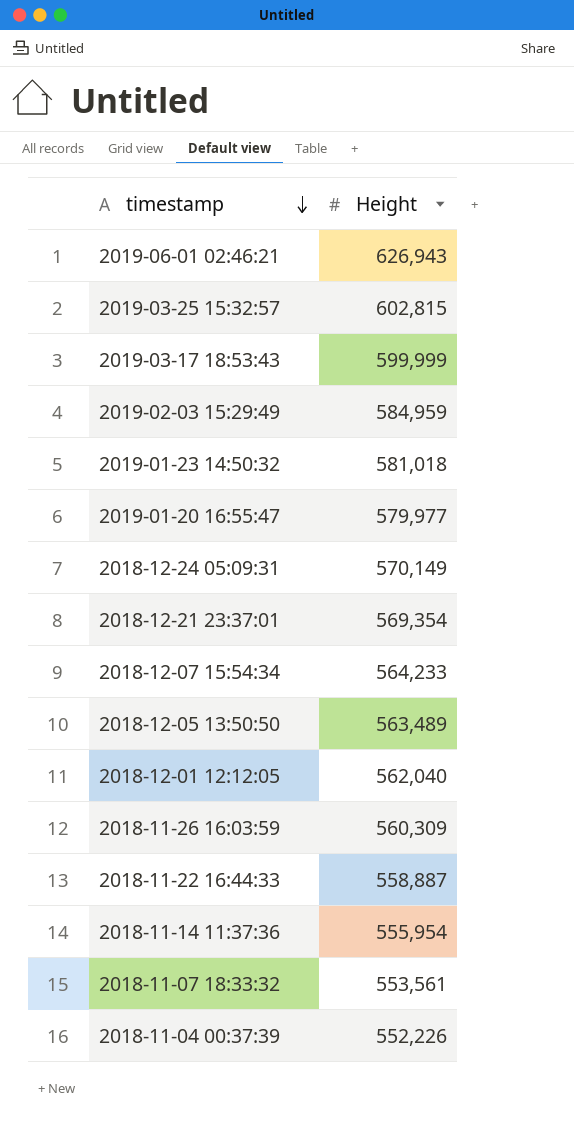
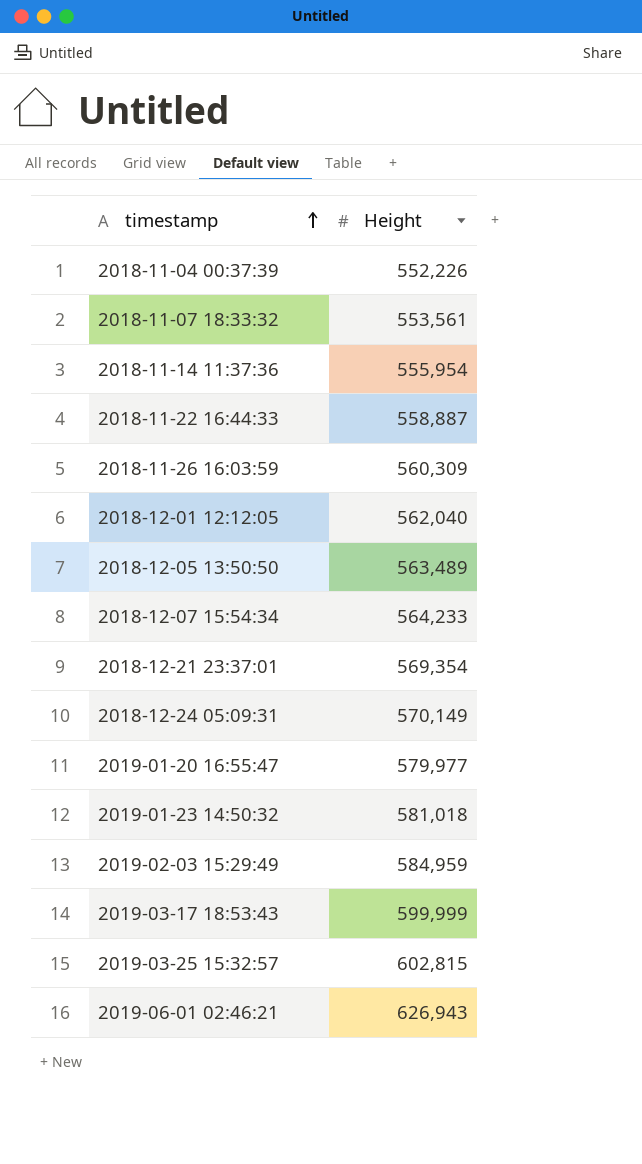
row order: timestamp descending -> timestamp ascending

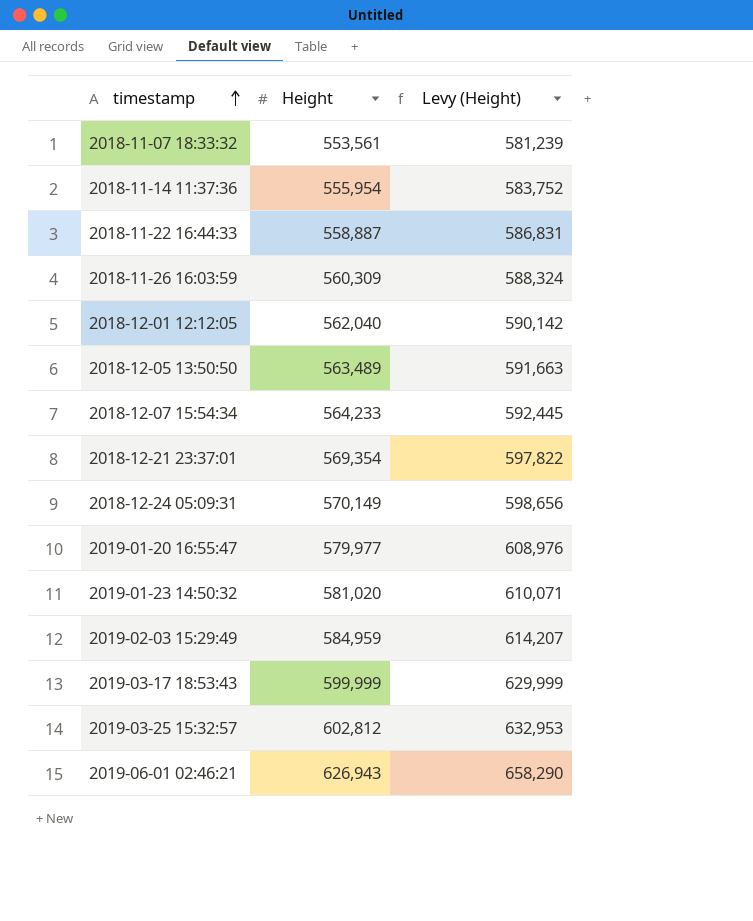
column Levy (Height) | formula: none -> [Height] * 1.05
row 2018-11-04 00:37:39: 552,226 -> none
2019-01-23 14:50:32 | Height: 581,018 -> 581,020
2019-03-25 15:32:57 | Height: 602,815 -> 602,812

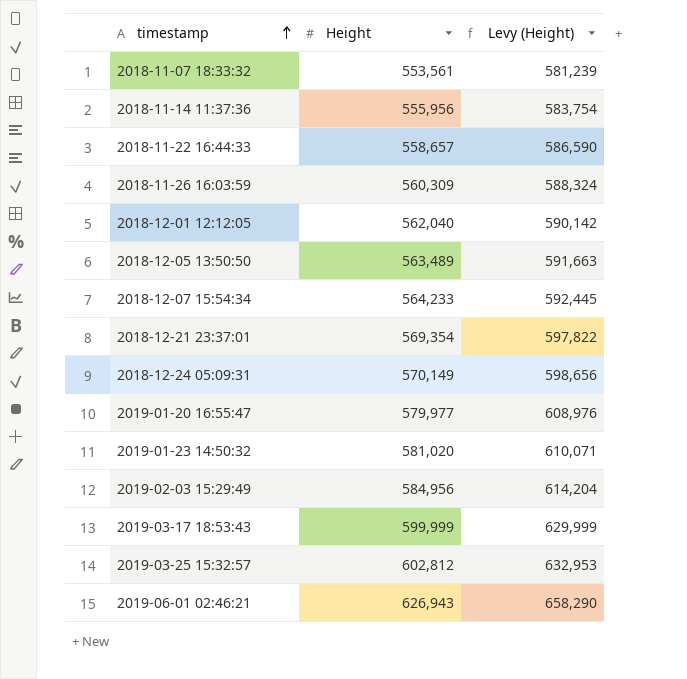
2018-11-14 11:37:36 | Height: 555,954 -> 555,956
2018-11-14 11:37:36 | Levy (Height): 583,752 -> 583,754
2018-11-22 16:44:33 | Height: 558,887 -> 558,657
2018-11-22 16:44:33 | Levy (Height): 586,831 -> 586,590
2019-02-03 15:29:49 | Height: 584,959 -> 584,956
2019-02-03 15:29:49 | Levy (Height): 614,207 -> 614,204

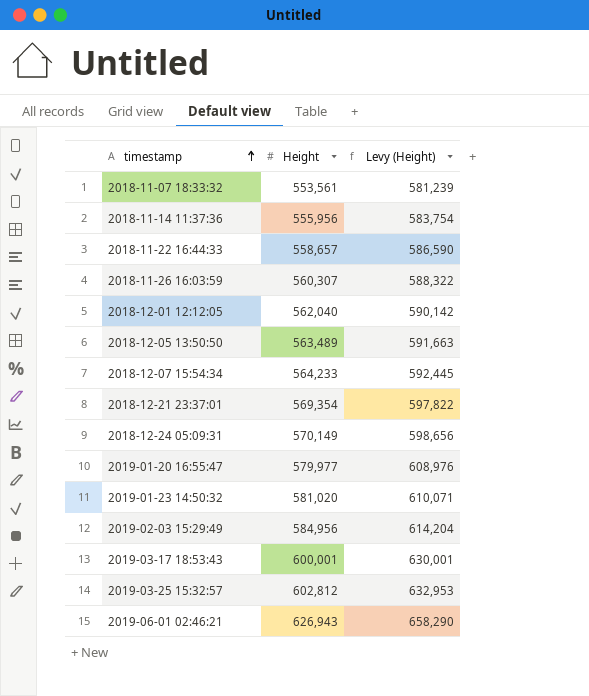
2018-11-26 16:03:59 | Height: 560,309 -> 560,307
2018-11-26 16:03:59 | Levy (Height): 588,324 -> 588,322
2019-03-17 18:53:43 | Height: 599,999 -> 600,001
2019-03-17 18:53:43 | Levy (Height): 629,999 -> 630,001

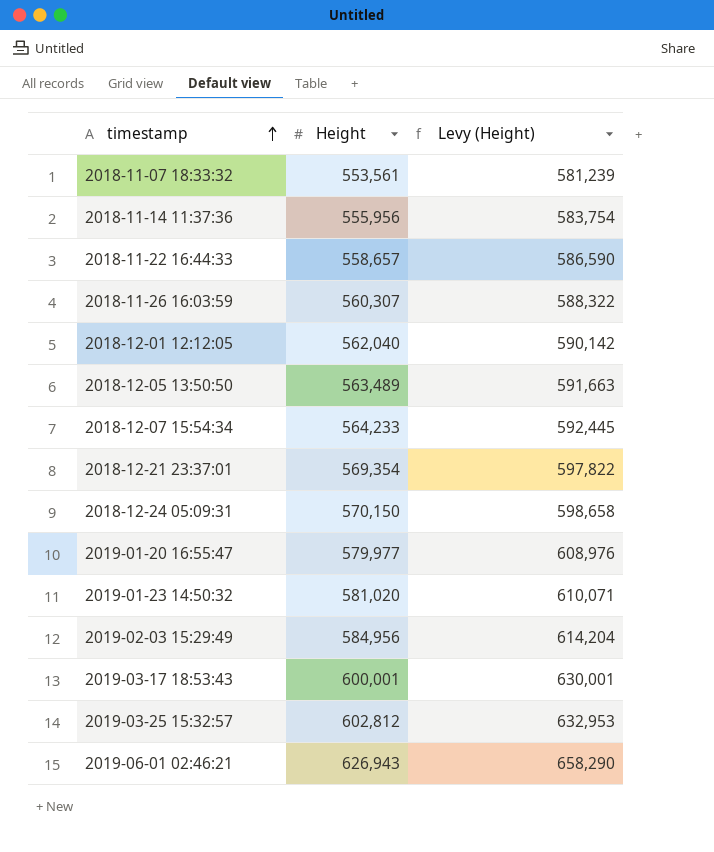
2018-12-24 05:09:31 | Height: 570,149 -> 570,150
2018-12-24 05:09:31 | Levy (Height): 598,656 -> 598,658

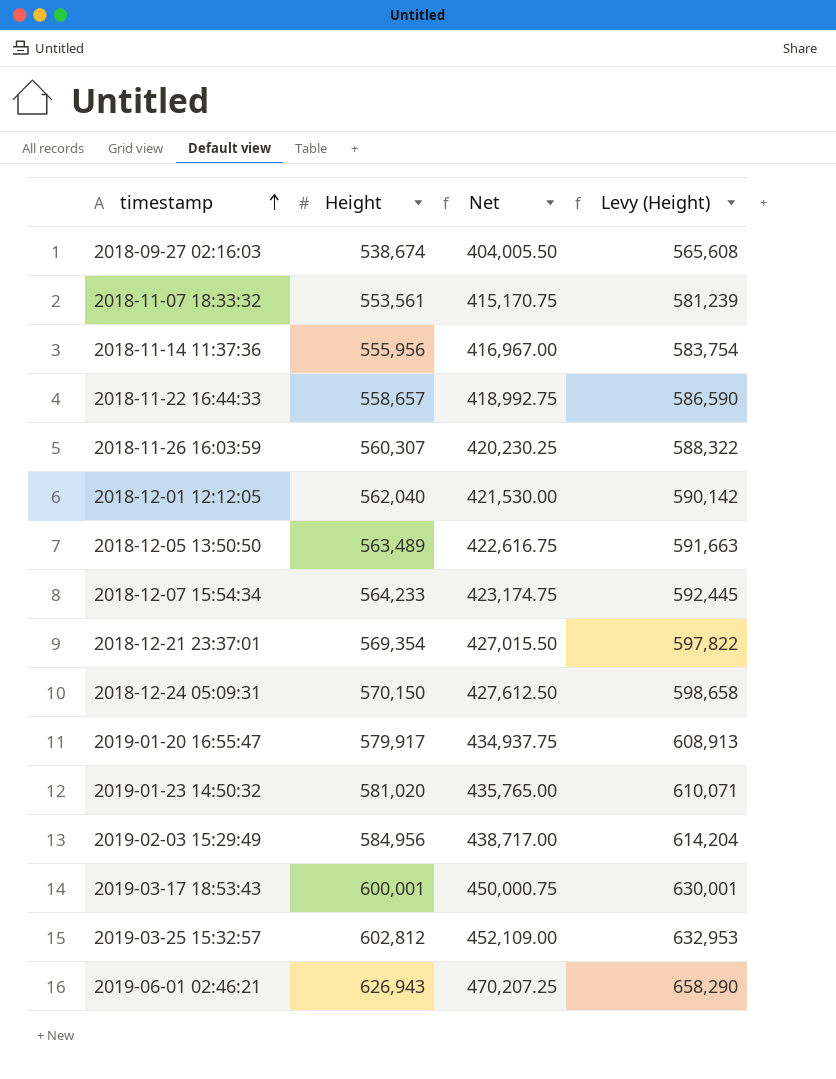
column Net | formula: none -> [Height] * 0.75
row 2018-09-27 02:16:03: none -> 538,674 | 404,005.50 | 565,608
2019-01-20 16:55:47 | Height: 579,977 -> 579,917
2019-01-20 16:55:47 | Levy (Height): 608,976 -> 608,913

